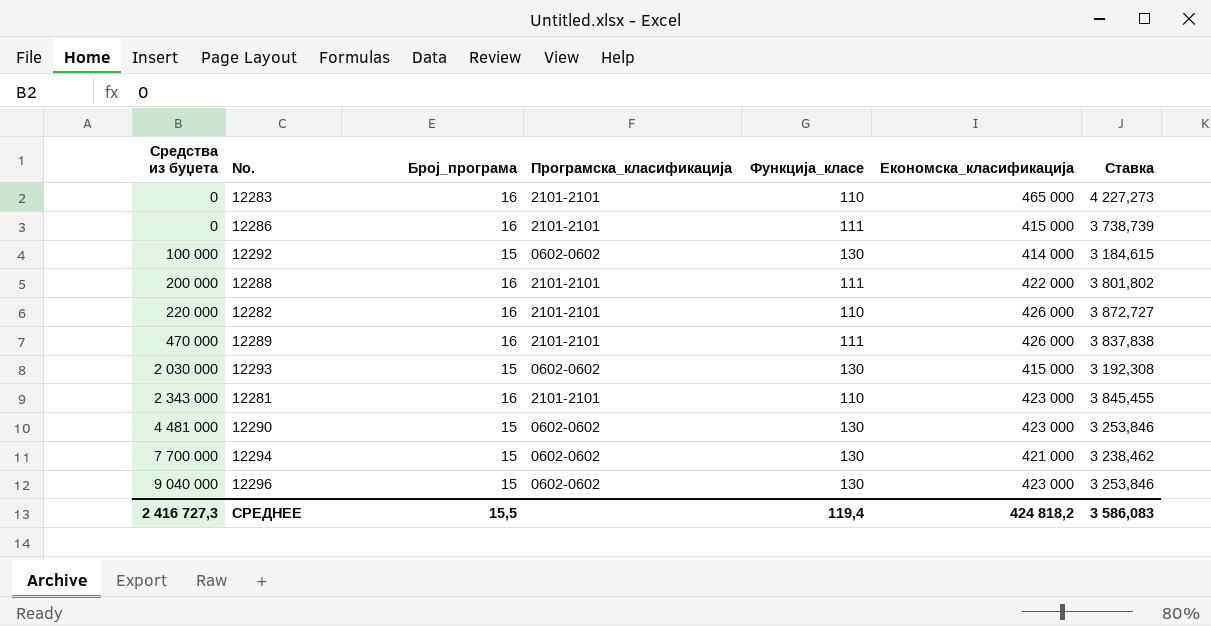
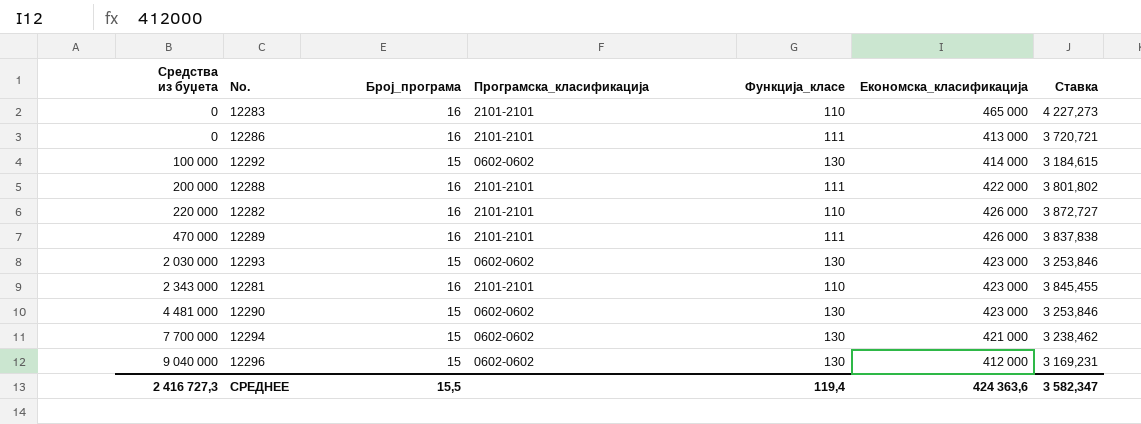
12286 | Економска_класификација: 415 000 -> 413 000
12286 | Ставка: 3 738,739 -> 3 720,721
12293 | Економска_класификација: 415 000 -> 423 000
12293 | Ставка: 3 192,308 -> 3 253,846
12296 | Економска_класификација: 423 000 -> 412 000
12296 | Ставка: 3 253,846 -> 3 169,231
СРЕДНЕЕ | Економска_класификација: 424 818,2 -> 424 363,6
СРЕДНЕЕ | Ставка: 3 586,083 -> 3 582,347

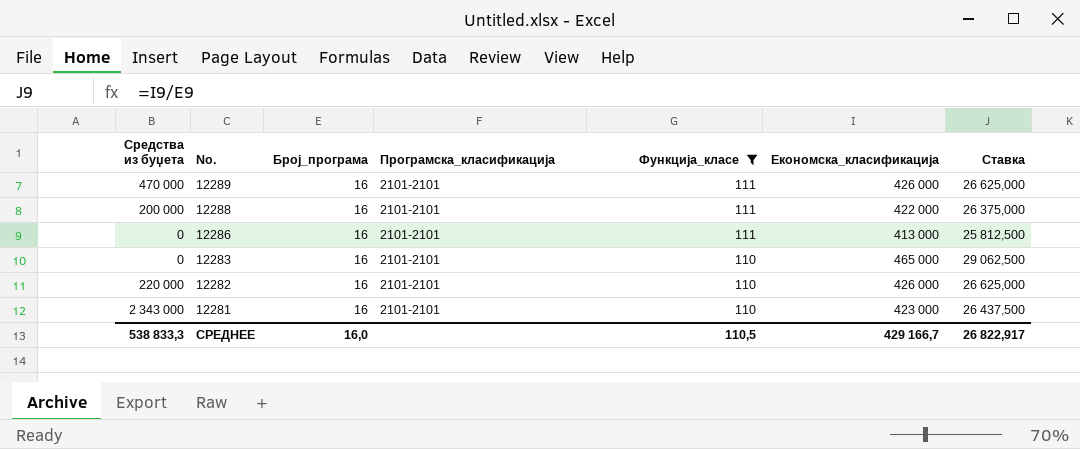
filter: none -> Функција_класе != 130
row order: Средства из буџета ascending -> No. descending
column Ставка | formula: [Економска_класификација] / [Функција_класе] -> [Економска_класификација] / [Број_програма]
СРЕДНЕЕ | Средства из буџета: 2 416 727,3 -> 538 833,3
СРЕДНЕЕ | Број_програма: 15,5 -> 16,0
СРЕДНЕЕ | Функција_класе: 119,4 -> 110,5
СРЕДНЕЕ | Економска_класификација: 424 363,6 -> 429 166,7
СРЕДНЕЕ | Ставка: 3 582,347 -> 26 822,917

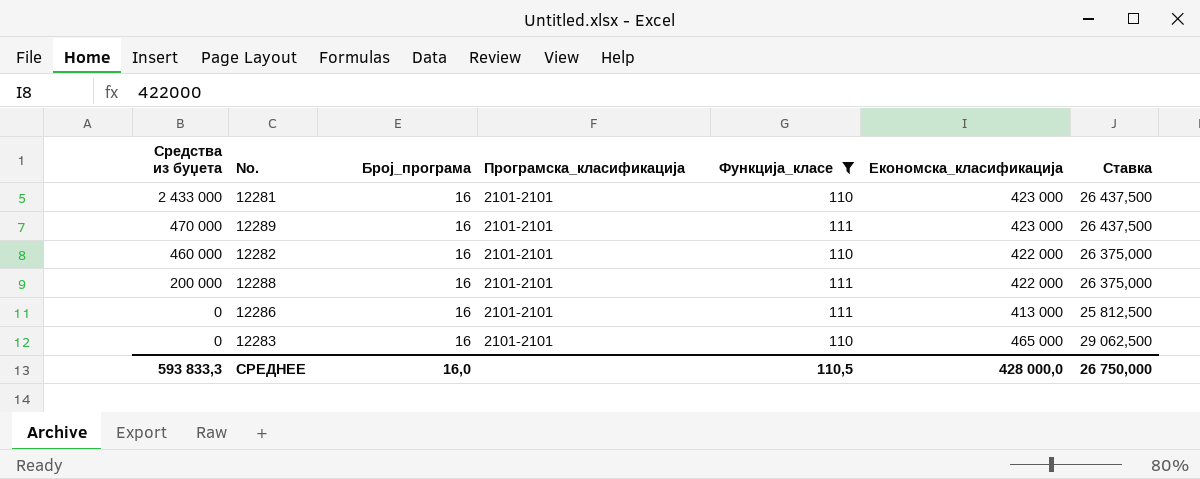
row order: No. descending -> Средства из буџета descending
12281 | Средства из буџета: 2 343 000 -> 2 433 000
12289 | Економска_класификација: 426 000 -> 423 000
12289 | Ставка: 26 625,000 -> 26 437,500
12282 | Средства из буџета: 220 000 -> 460 000
12282 | Економска_класификација: 426 000 -> 422 000
12282 | Ставка: 26 625,000 -> 26 375,000
СРЕДНЕЕ | Средства из буџета: 538 833,3 -> 593 833,3
СРЕДНЕЕ | Економска_класификација: 429 166,7 -> 428 000,0
СРЕДНЕЕ | Ставка: 26 822,917 -> 26 750,000

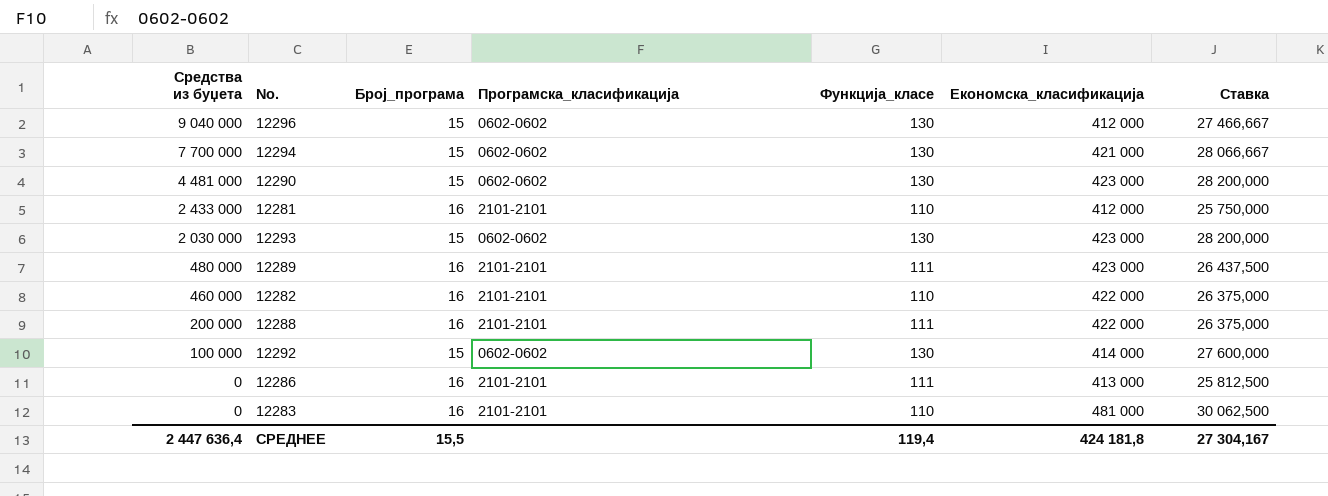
filter: Функција_класе != 130 -> none
12281 | Економска_класификација: 423 000 -> 412 000
12281 | Ставка: 26 437,500 -> 25 750,000
12289 | Средства из буџета: 470 000 -> 480 000
12283 | Економска_класификација: 465 000 -> 481 000
12283 | Ставка: 29 062,500 -> 30 062,500
СРЕДНЕЕ | Средства из буџета: 593 833,3 -> 2 447 636,4
СРЕДНЕЕ | Број_програма: 16,0 -> 15,5
СРЕДНЕЕ | Функција_класе: 110,5 -> 119,4
СРЕДНЕЕ | Економска_класификација: 428 000,0 -> 424 181,8
СРЕДНЕЕ | Ставка: 26 750,000 -> 27 304,167

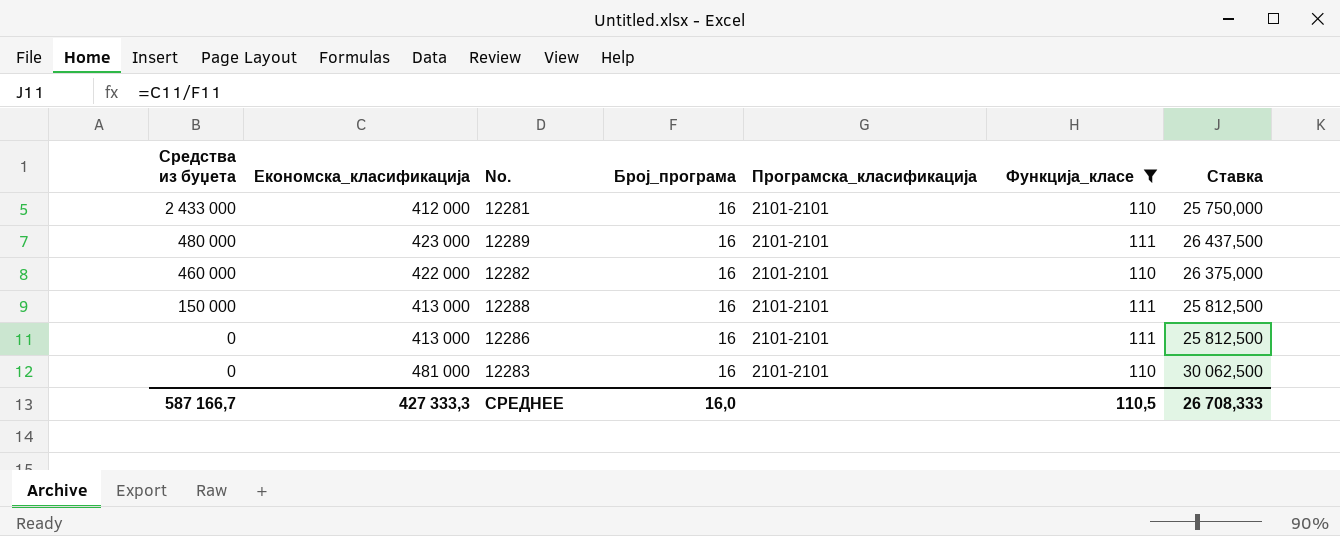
filter: none -> Функција_класе != 130
column Економска_класификација | position: 6 -> 2
12288 | Средства из буџета: 200 000 -> 150 000
12288 | Економска_класификација: 422 000 -> 413 000
12288 | Ставка: 26 375,000 -> 25 812,500
СРЕДНЕЕ | Средства из буџета: 2 447 636,4 -> 587 166,7
СРЕДНЕЕ | Економска_класификација: 424 181,8 -> 427 333,3
СРЕДНЕЕ | Број_програма: 15,5 -> 16,0
СРЕДНЕЕ | Функција_класе: 119,4 -> 110,5
СРЕДНЕЕ | Ставка: 27 304,167 -> 26 708,333

